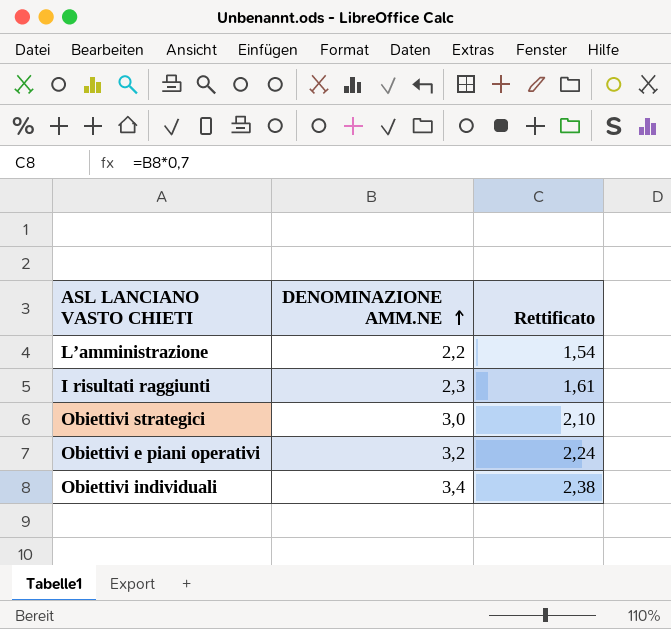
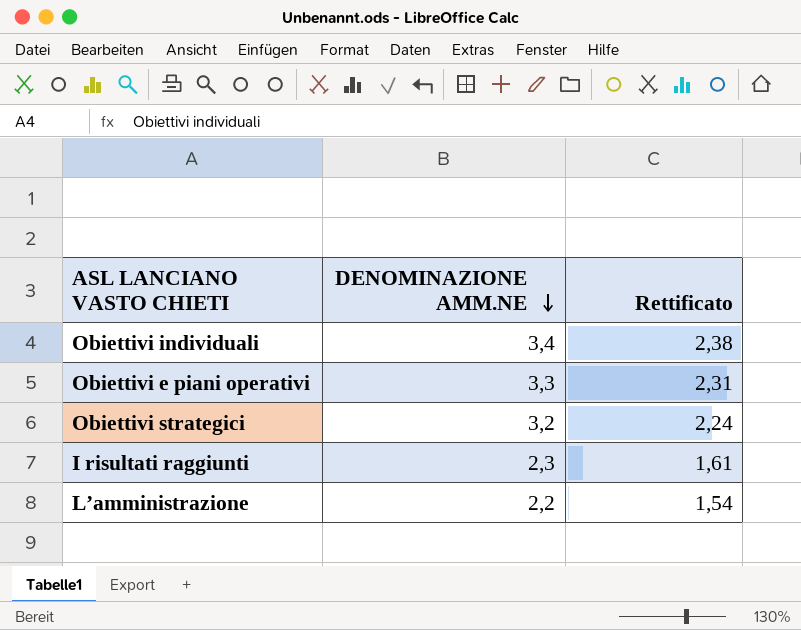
row order: DENOMINAZIONE AMM.NE ascending -> DENOMINAZIONE AMM.NE descending
Obiettivi e piani operativi | DENOMINAZIONE AMM.NE: 3,2 -> 3,3
Obiettivi e piani operativi | Rettificato: 2,24 -> 2,31
Obiettivi strategici | DENOMINAZIONE AMM.NE: 3,0 -> 3,2
Obiettivi strategici | Rettificato: 2,10 -> 2,24

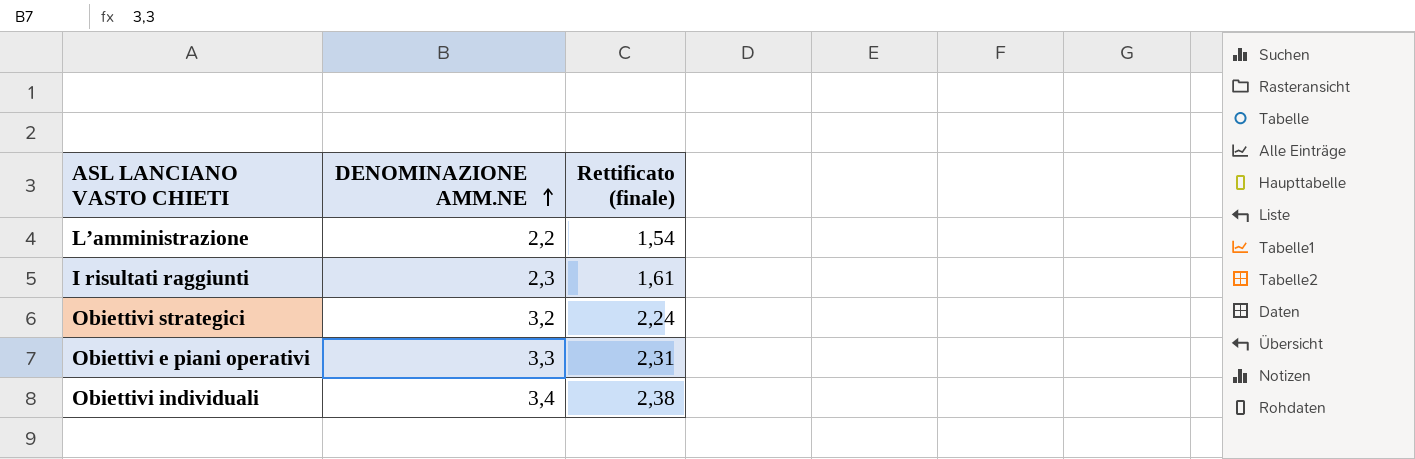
row order: DENOMINAZIONE AMM.NE descending -> DENOMINAZIONE AMM.NE ascending
column name: Rettificato -> Rettificato (finale)

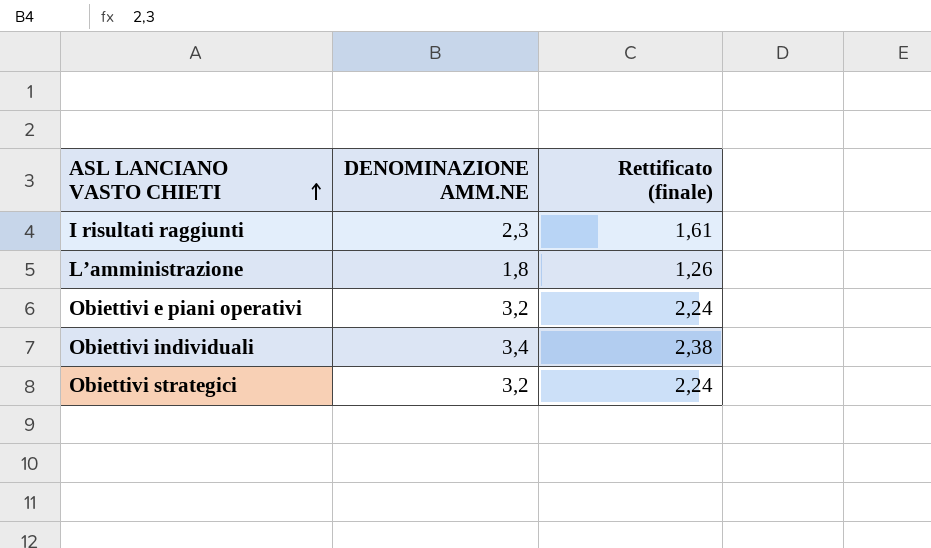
row order: DENOMINAZIONE AMM.NE ascending -> ASL LANCIANO VASTO CHIETI ascending
L’amministrazione | DENOMINAZIONE AMM.NE: 2,2 -> 1,8
L’amministrazione | Rettificato (finale): 1,54 -> 1,26
Obiettivi e piani operativi | DENOMINAZIONE AMM.NE: 3,3 -> 3,2
Obiettivi e piani operativi | Rettificato (finale): 2,31 -> 2,24

